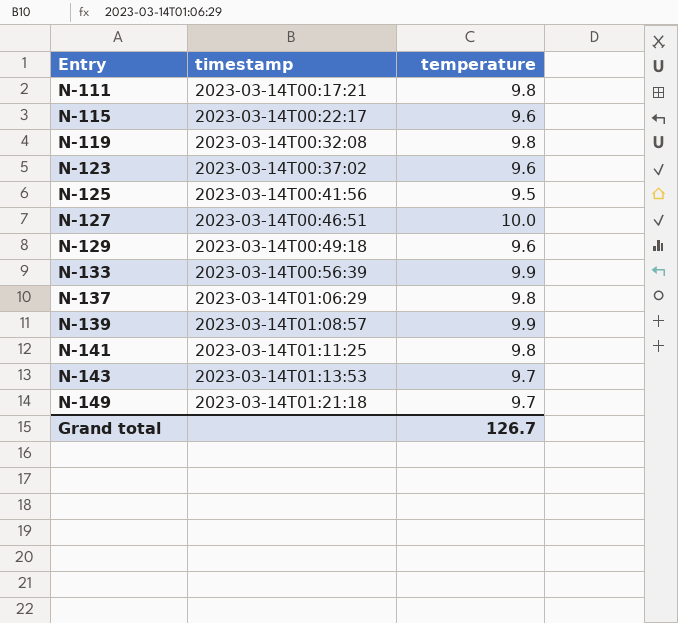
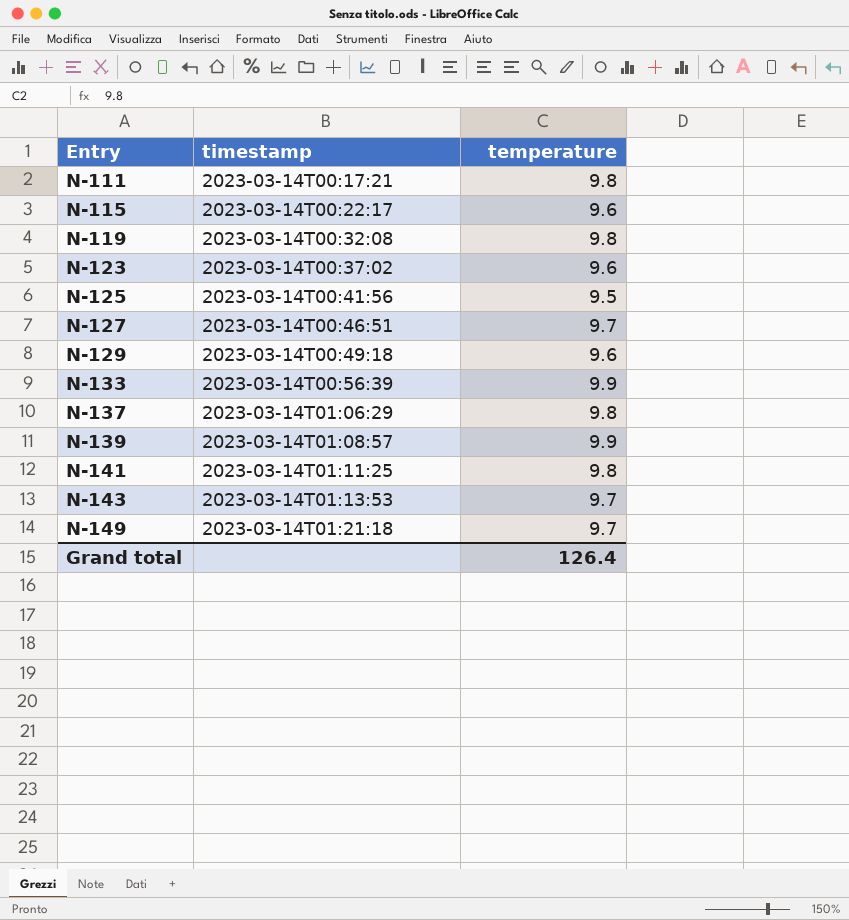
N-127 | temperature: 10.0 -> 9.7
Grand total | temperature: 126.7 -> 126.4

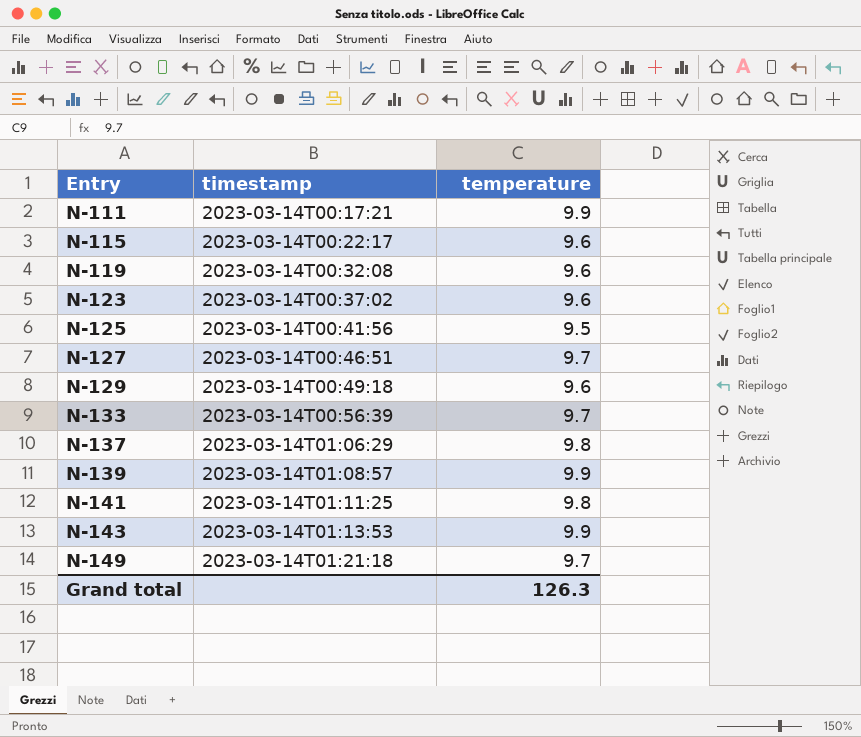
N-111 | temperature: 9.8 -> 9.9
N-119 | temperature: 9.8 -> 9.6
N-133 | temperature: 9.9 -> 9.7
N-143 | temperature: 9.7 -> 9.9
Grand total | temperature: 126.4 -> 126.3

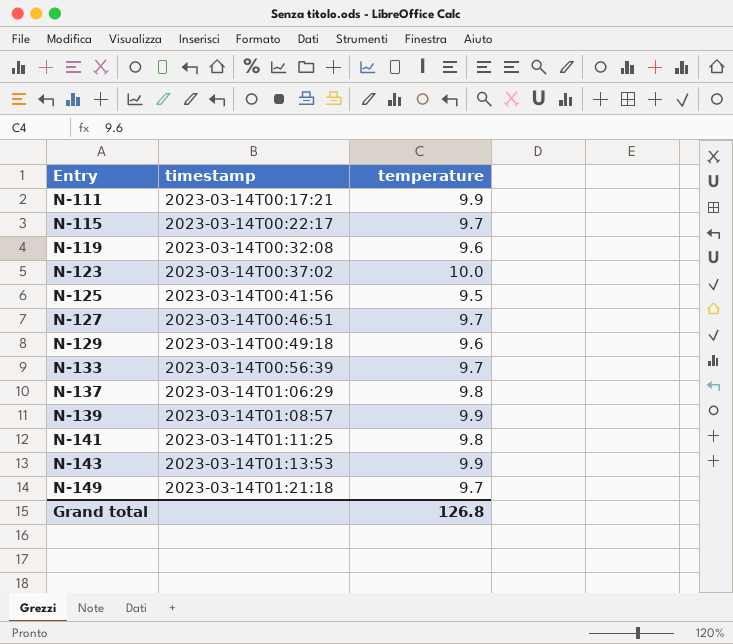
N-115 | temperature: 9.6 -> 9.7
N-123 | temperature: 9.6 -> 10.0
Grand total | temperature: 126.3 -> 126.8

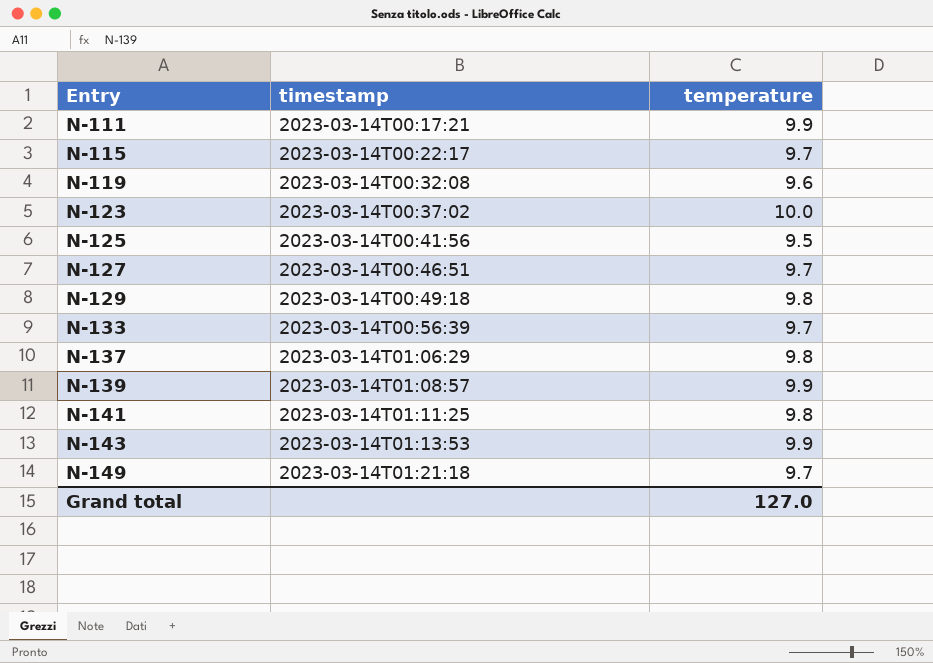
N-129 | temperature: 9.6 -> 9.8
Grand total | temperature: 126.8 -> 127.0

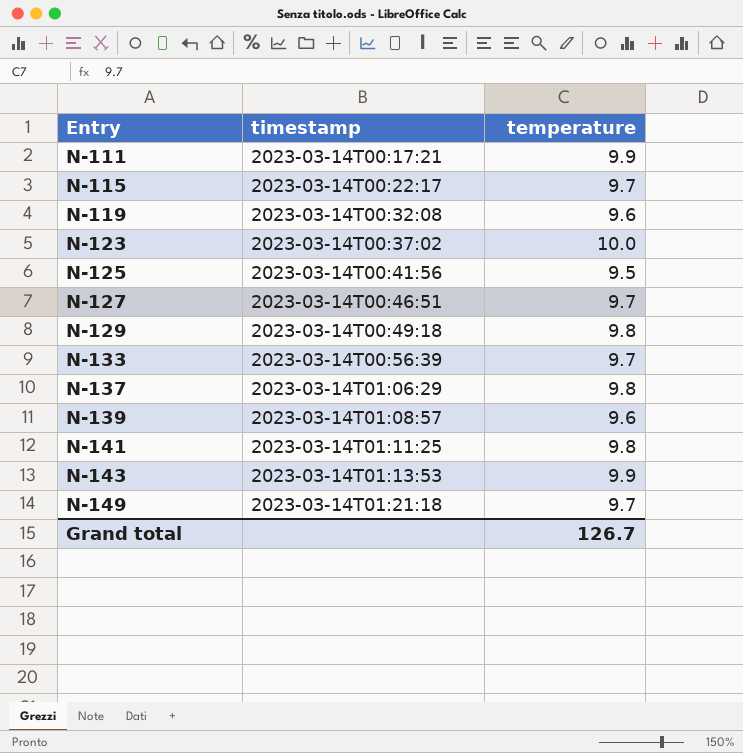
N-139 | temperature: 9.9 -> 9.6
Grand total | temperature: 127.0 -> 126.7

